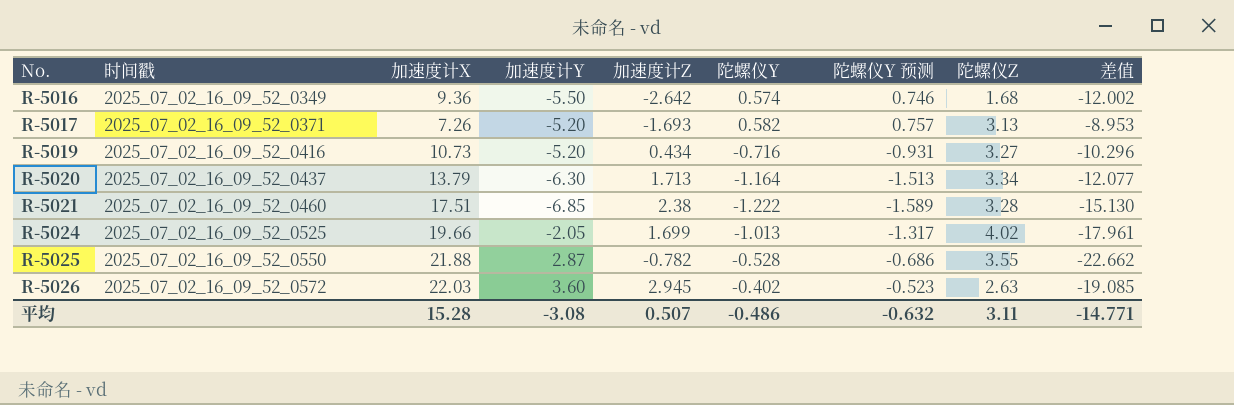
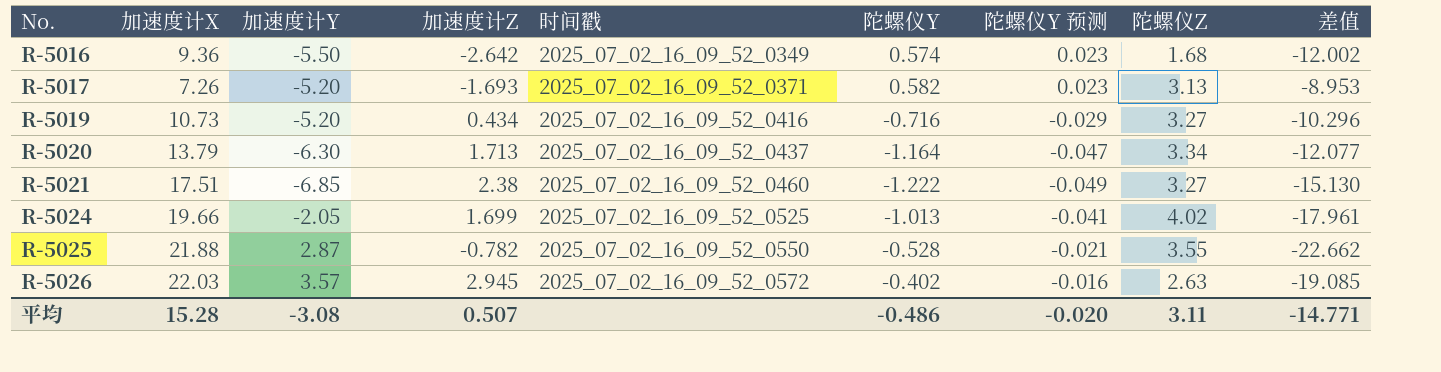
column 时间戳 | position: 2 -> 5
column 陀螺仪Y 预测 | formula: [陀螺仪Y] * 1.3 -> [陀螺仪Y] * 0.04
R-5021 | 陀螺仪Z: 3.28 -> 3.27
R-5026 | 加速度计Y: 3.60 -> 3.57
平均 | 陀螺仪Y 预测: -0.632 -> -0.020

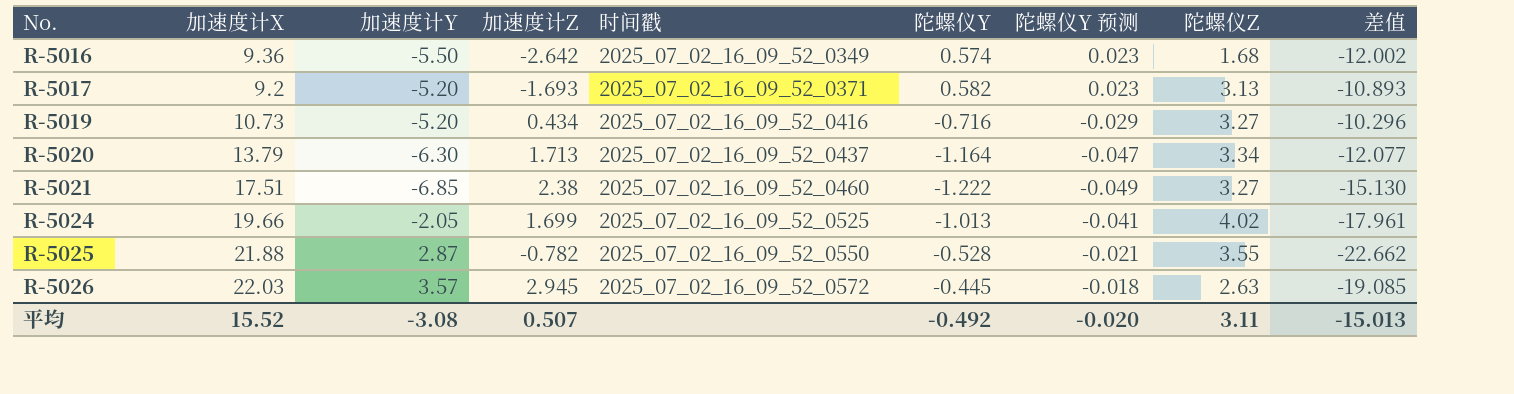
R-5017 | 加速度计X: 7.26 -> 9.2
R-5017 | 差值: -8.953 -> -10.893
R-5026 | 陀螺仪Y: -0.402 -> -0.445
R-5026 | 陀螺仪Y 预测: -0.016 -> -0.018
平均 | 加速度计X: 15.28 -> 15.52
平均 | 陀螺仪Y: -0.486 -> -0.492
平均 | 差值: -14.771 -> -15.013

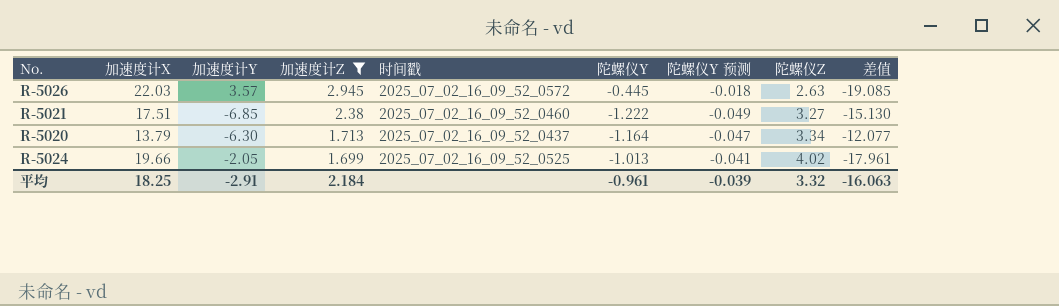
filter: none -> 加速度计Z >= 1.699
row order: No. ascending -> 加速度计Z descending
平均 | 加速度计X: 15.52 -> 18.25
平均 | 加速度计Y: -3.08 -> -2.91
平均 | 加速度计Z: 0.507 -> 2.184
平均 | 陀螺仪Y: -0.492 -> -0.961
平均 | 陀螺仪Y 预测: -0.020 -> -0.039
平均 | 陀螺仪Z: 3.11 -> 3.32
平均 | 差值: -15.013 -> -16.063

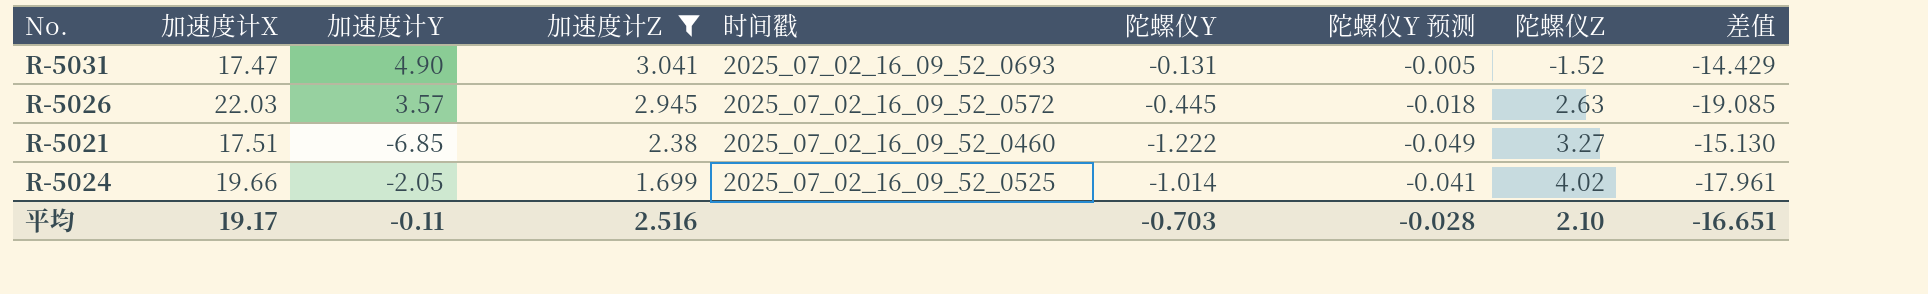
row R-5020: 13.79 | -6.30 | 1.713 | 2025_07_02_16_09_52_0437 | -1.164 | -0.047 | 3.34 | -12.077 -> none
row R-5031: none -> 17.47 | 4.90 | 3.041 | 2025_07_02_16_09_52_0693 | -0.131 | -0.005 | -1.52 | -14.429
R-5024 | 陀螺仪Y: -1.013 -> -1.014
平均 | 加速度计X: 18.25 -> 19.17
平均 | 加速度计Y: -2.91 -> -0.11
平均 | 加速度计Z: 2.184 -> 2.516
平均 | 陀螺仪Y: -0.961 -> -0.703
平均 | 陀螺仪Y 预测: -0.039 -> -0.028
平均 | 陀螺仪Z: 3.32 -> 2.10
平均 | 差值: -16.063 -> -16.651

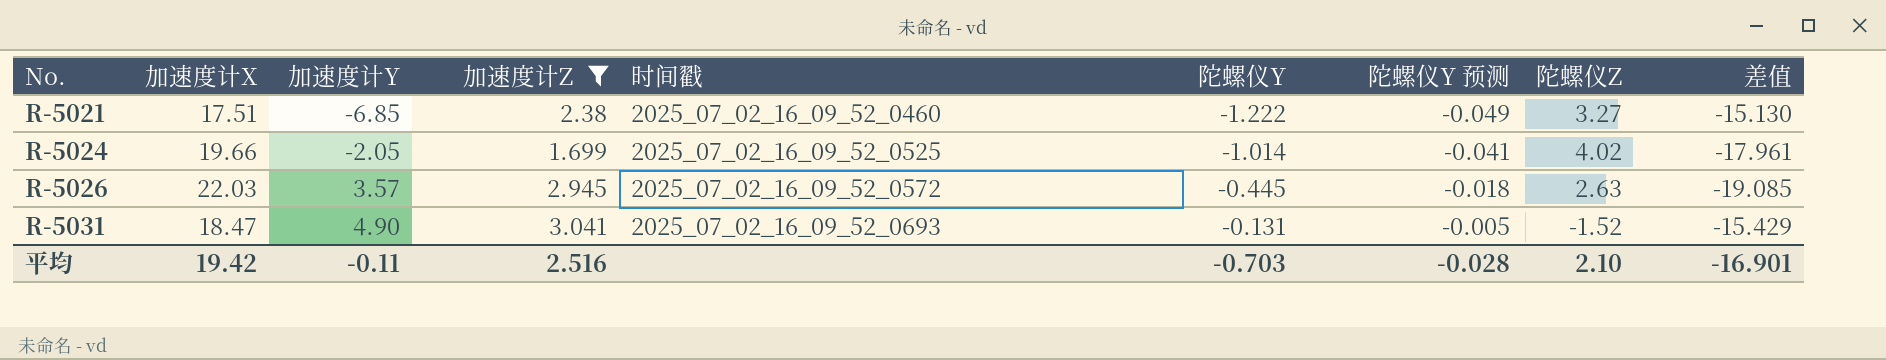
row order: 加速度计Z descending -> No. ascending
R-5031 | 加速度计X: 17.47 -> 18.47
R-5031 | 差值: -14.429 -> -15.429
平均 | 加速度计X: 19.17 -> 19.42
平均 | 差值: -16.651 -> -16.901

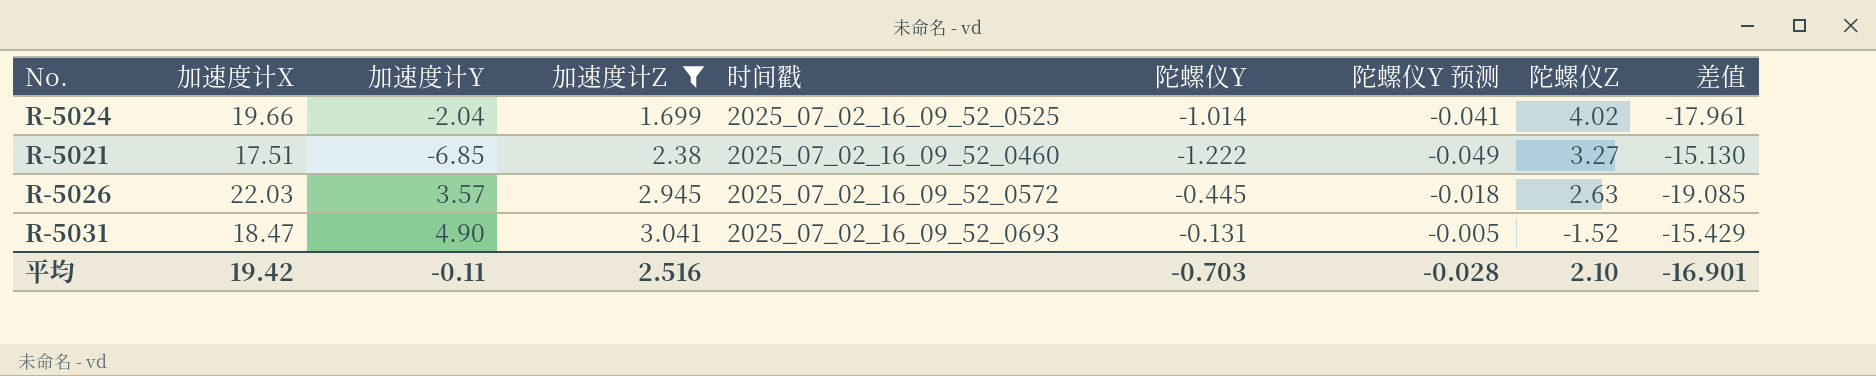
row order: No. ascending -> 加速度计Z ascending
R-5024 | 加速度计Y: -2.05 -> -2.04

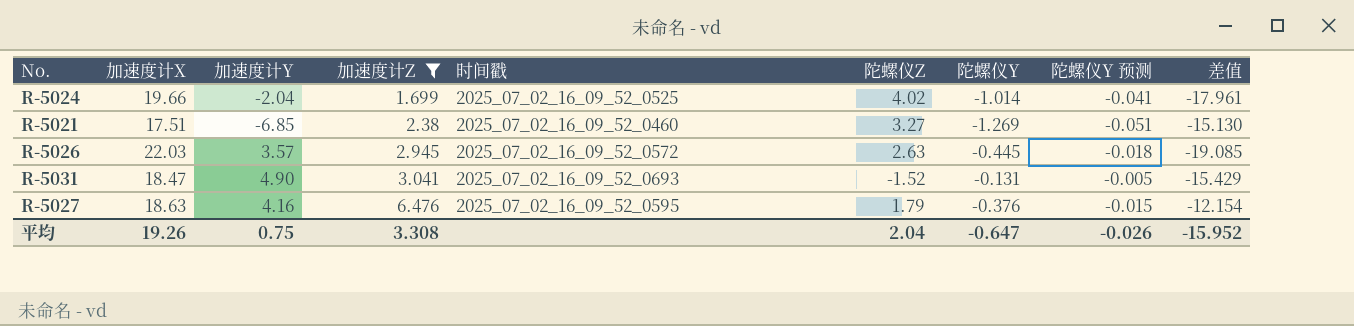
column 陀螺仪Z | position: 8 -> 6
R-5021 | 陀螺仪Y: -1.222 -> -1.269
R-5021 | 陀螺仪Y 预测: -0.049 -> -0.051
row R-5027: none -> 18.63 | 4.16 | 6.476 | 2025_07_02_16_09_52_0595 | 1.79 | -0.376 | -0.015 | -12.154
平均 | 加速度计X: 19.42 -> 19.26
平均 | 加速度计Y: -0.11 -> 0.75
平均 | 加速度计Z: 2.516 -> 3.308
平均 | 陀螺仪Z: 2.10 -> 2.04
平均 | 陀螺仪Y: -0.703 -> -0.647
平均 | 陀螺仪Y 预测: -0.028 -> -0.026
平均 | 差值: -16.901 -> -15.952

